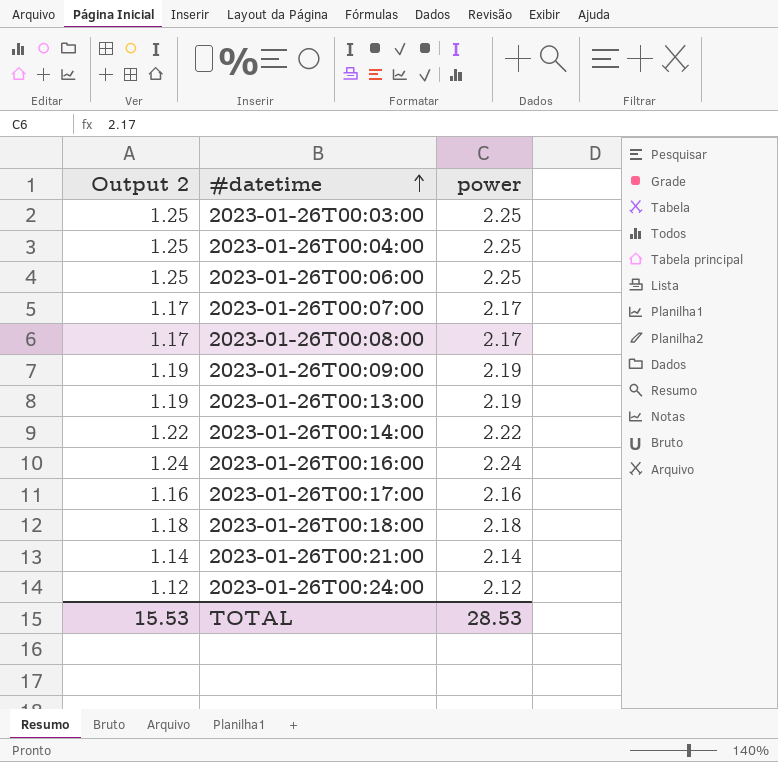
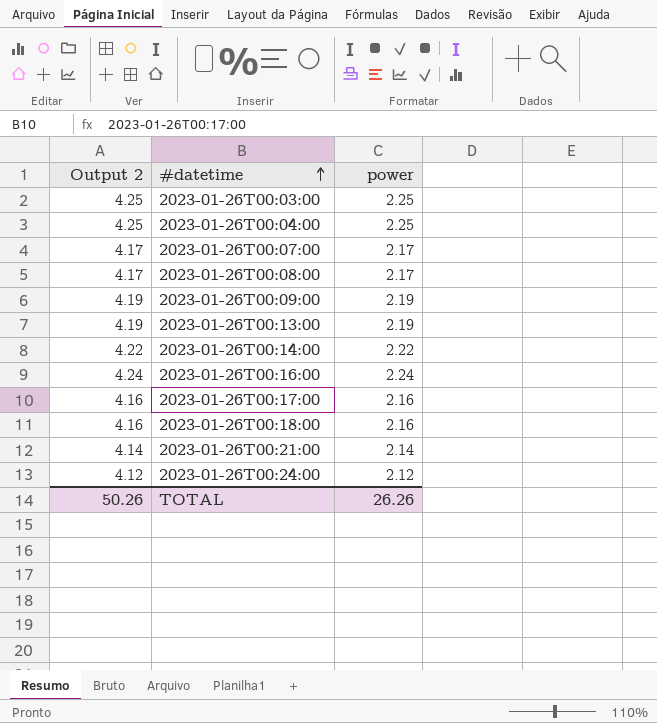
column Output 2 | formula: [power] - 1 -> [power] + 2
row 2023-01-26T00:06:00: 1.25 | 2.25 -> none
2023-01-26T00:18:00 | power: 2.18 -> 2.16
TOTAL | Output 2: 15.53 -> 50.26
TOTAL | power: 28.53 -> 26.26

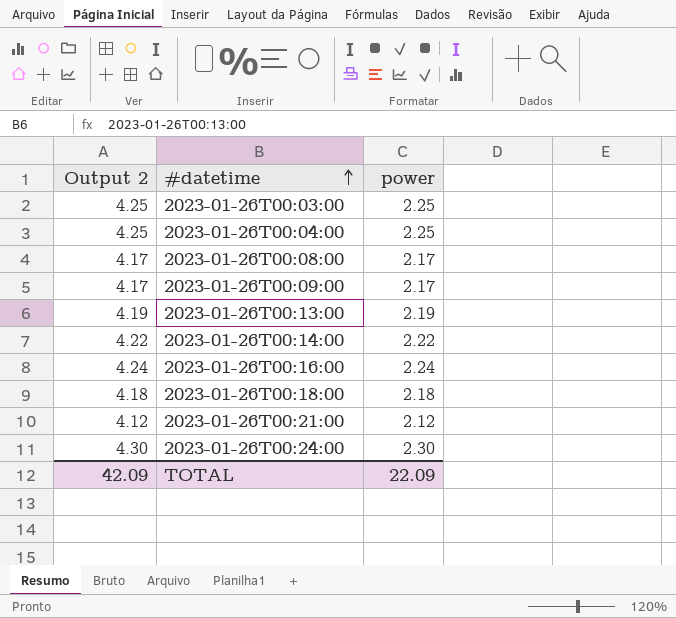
row 2023-01-26T00:07:00: 4.17 | 2.17 -> none
row 2023-01-26T00:17:00: 4.16 | 2.16 -> none
2023-01-26T00:09:00 | Output 2: 4.19 -> 4.17
2023-01-26T00:09:00 | power: 2.19 -> 2.17
2023-01-26T00:18:00 | Output 2: 4.16 -> 4.18
2023-01-26T00:18:00 | power: 2.16 -> 2.18
2023-01-26T00:21:00 | Output 2: 4.14 -> 4.12
2023-01-26T00:21:00 | power: 2.14 -> 2.12
2023-01-26T00:24:00 | Output 2: 4.12 -> 4.30
2023-01-26T00:24:00 | power: 2.12 -> 2.30
TOTAL | Output 2: 50.26 -> 42.09
TOTAL | power: 26.26 -> 22.09

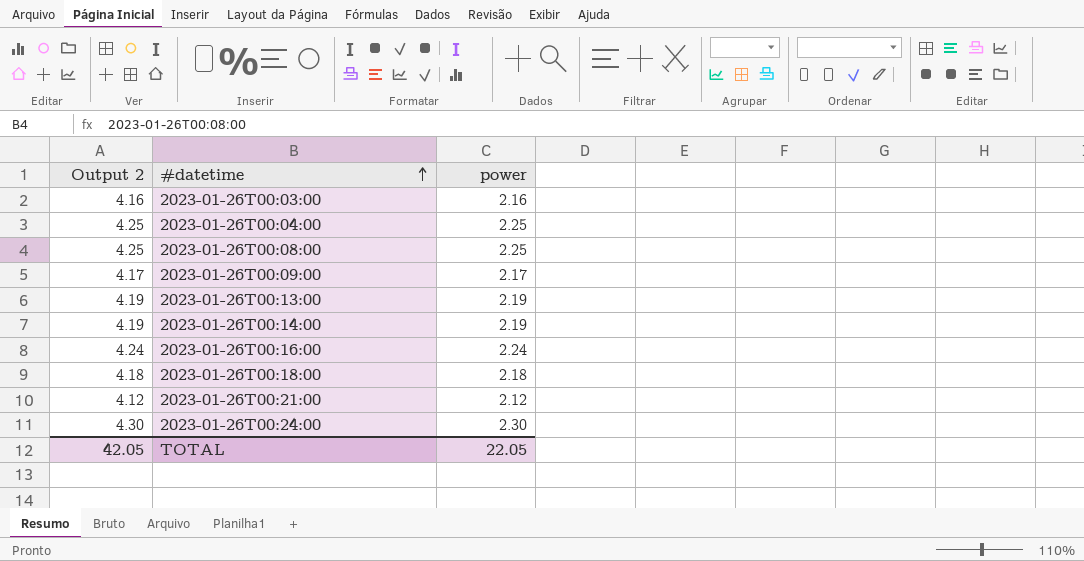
2023-01-26T00:03:00 | Output 2: 4.25 -> 4.16
2023-01-26T00:03:00 | power: 2.25 -> 2.16
2023-01-26T00:08:00 | Output 2: 4.17 -> 4.25
2023-01-26T00:08:00 | power: 2.17 -> 2.25
2023-01-26T00:14:00 | Output 2: 4.22 -> 4.19
2023-01-26T00:14:00 | power: 2.22 -> 2.19
TOTAL | Output 2: 42.09 -> 42.05
TOTAL | power: 22.09 -> 22.05

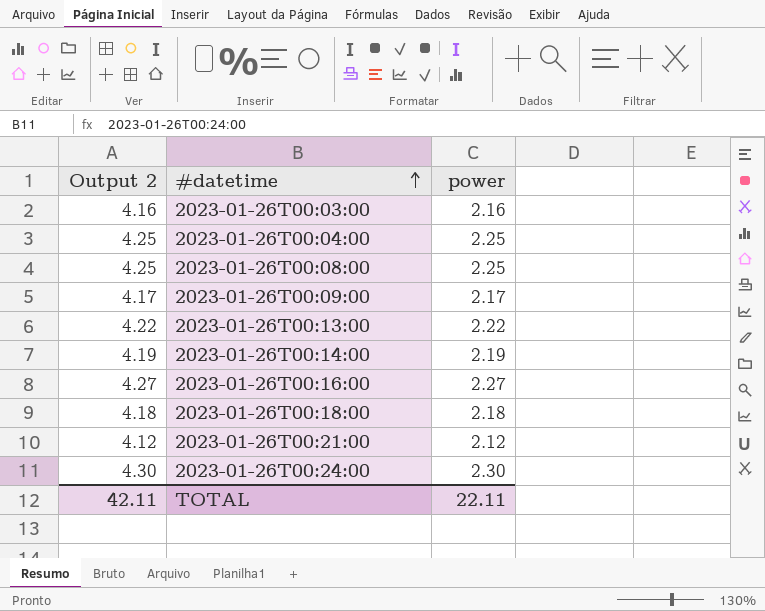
2023-01-26T00:13:00 | Output 2: 4.19 -> 4.22
2023-01-26T00:13:00 | power: 2.19 -> 2.22
2023-01-26T00:16:00 | Output 2: 4.24 -> 4.27
2023-01-26T00:16:00 | power: 2.24 -> 2.27
TOTAL | Output 2: 42.05 -> 42.11
TOTAL | power: 22.05 -> 22.11

